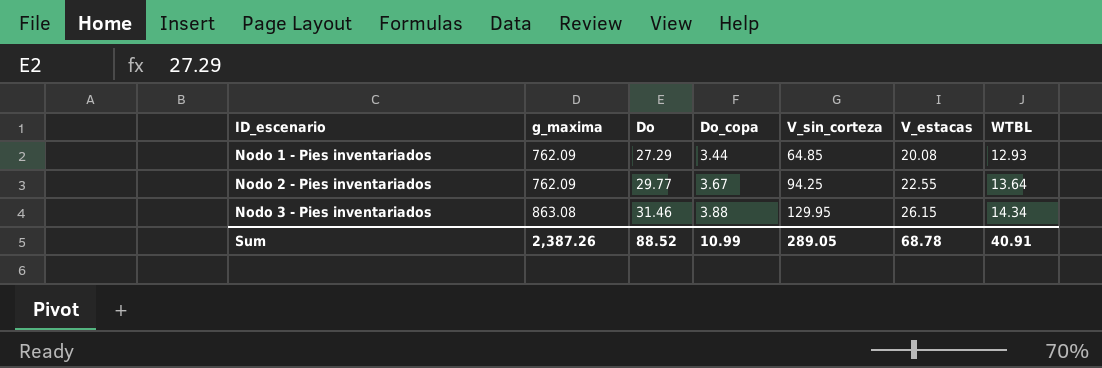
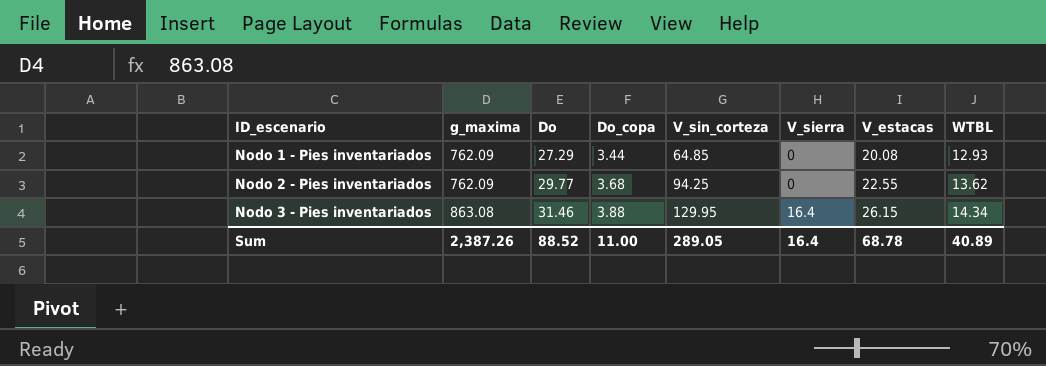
column V_sierra | position: none -> 6
Nodo 2 - Pies inventariados | Do_copa: 3.67 -> 3.68
Nodo 2 - Pies inventariados | WTBL: 13.64 -> 13.62
Sum | Do_copa: 10.99 -> 11.00
Sum | WTBL: 40.91 -> 40.89

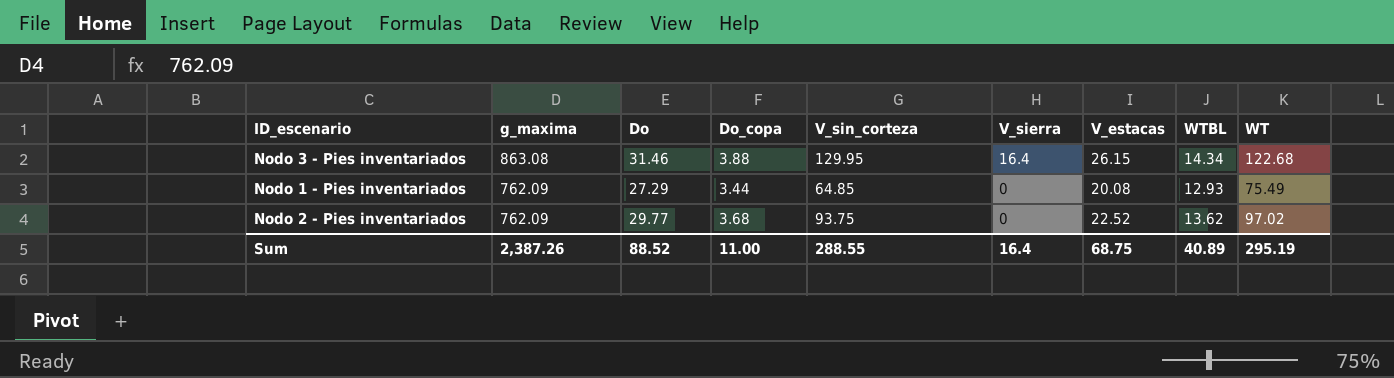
row order: ID_escenario ascending -> g_maxima descending
column WT | position: none -> 9
Nodo 2 - Pies inventariados | V_sin_corteza: 94.25 -> 93.75
Nodo 2 - Pies inventariados | V_estacas: 22.55 -> 22.52
Sum | V_sin_corteza: 289.05 -> 288.55
Sum | V_estacas: 68.78 -> 68.75

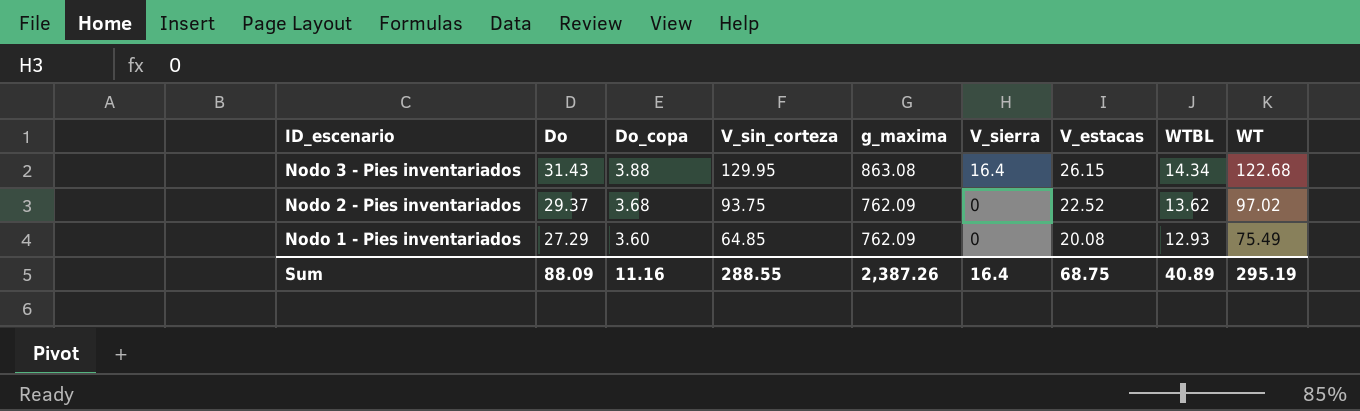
row order: g_maxima descending -> ID_escenario descending
column g_maxima | position: 2 -> 5
Nodo 3 - Pies inventariados | Do: 31.46 -> 31.43
Nodo 2 - Pies inventariados | Do: 29.77 -> 29.37
Nodo 1 - Pies inventariados | Do_copa: 3.44 -> 3.60
Sum | Do: 88.52 -> 88.09
Sum | Do_copa: 11.00 -> 11.16

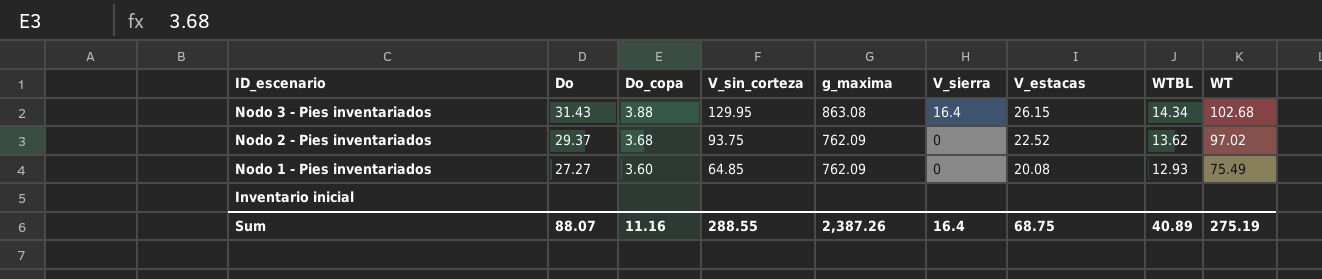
Nodo 3 - Pies inventariados | WT: 122.68 -> 102.68
Nodo 1 - Pies inventariados | Do: 27.29 -> 27.27
row Inventario inicial: none -> none | none | none | none | none | none | none | none
Sum | Do: 88.09 -> 88.07
Sum | WT: 295.19 -> 275.19

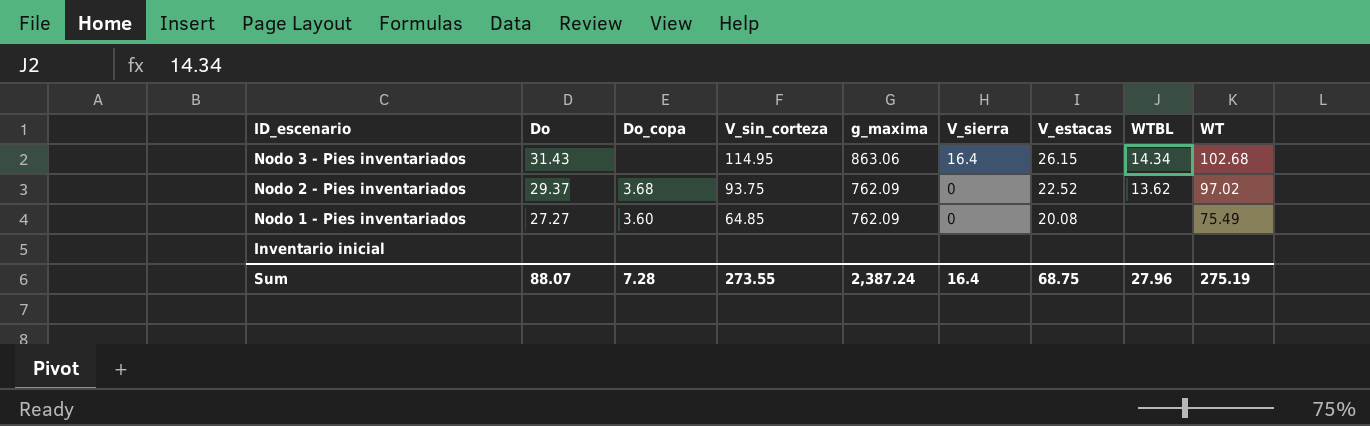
Nodo 3 - Pies inventariados | Do_copa: 3.88 -> none
Nodo 3 - Pies inventariados | V_sin_corteza: 129.95 -> 114.95
Nodo 3 - Pies inventariados | g_maxima: 863.08 -> 863.06
Nodo 1 - Pies inventariados | WTBL: 12.93 -> none
Sum | Do_copa: 11.16 -> 7.28
Sum | V_sin_corteza: 288.55 -> 273.55
Sum | g_maxima: 2,387.26 -> 2,387.24
Sum | WTBL: 40.89 -> 27.96

